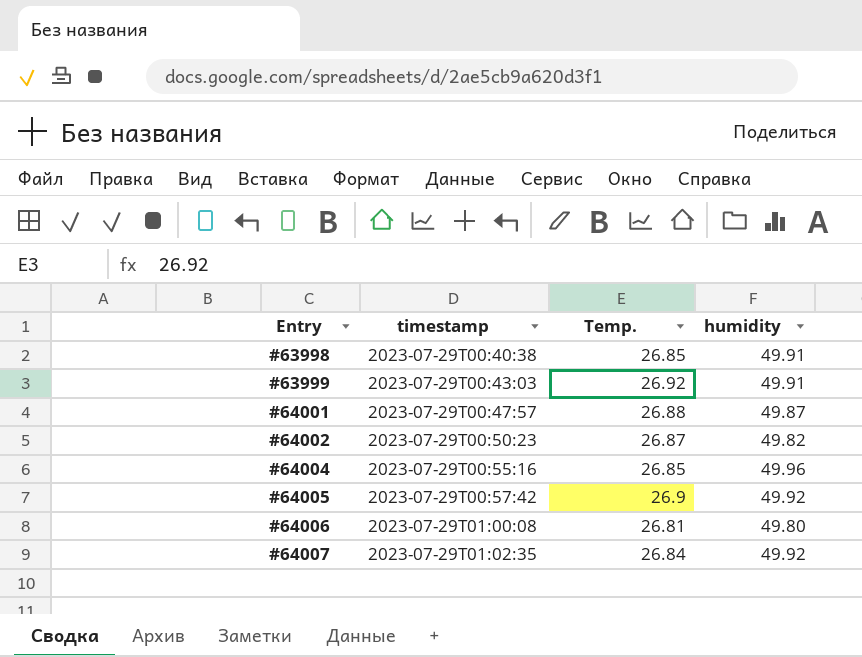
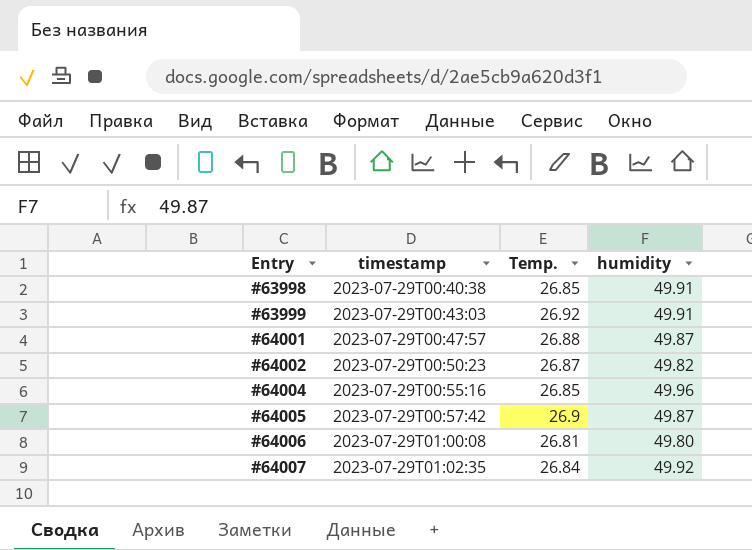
#64005 | humidity: 49.92 -> 49.87

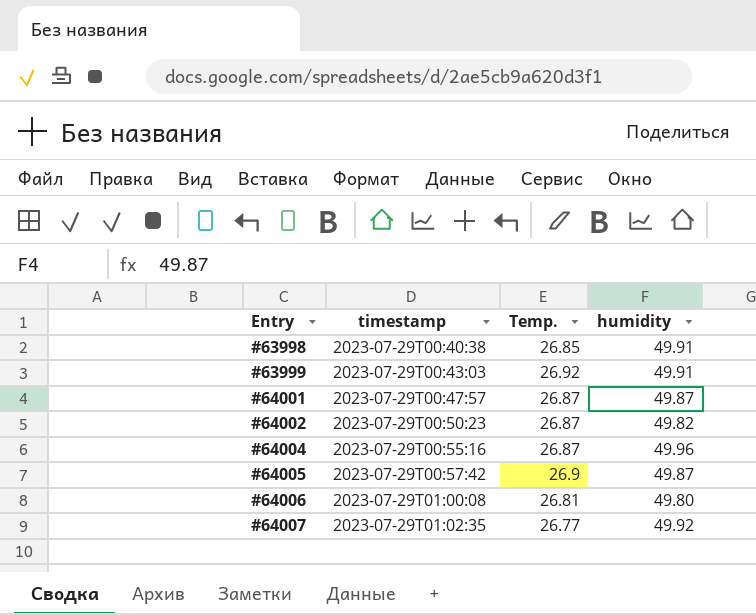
#64001 | Temp.: 26.88 -> 26.87
#64004 | Temp.: 26.85 -> 26.87
#64007 | Temp.: 26.84 -> 26.77

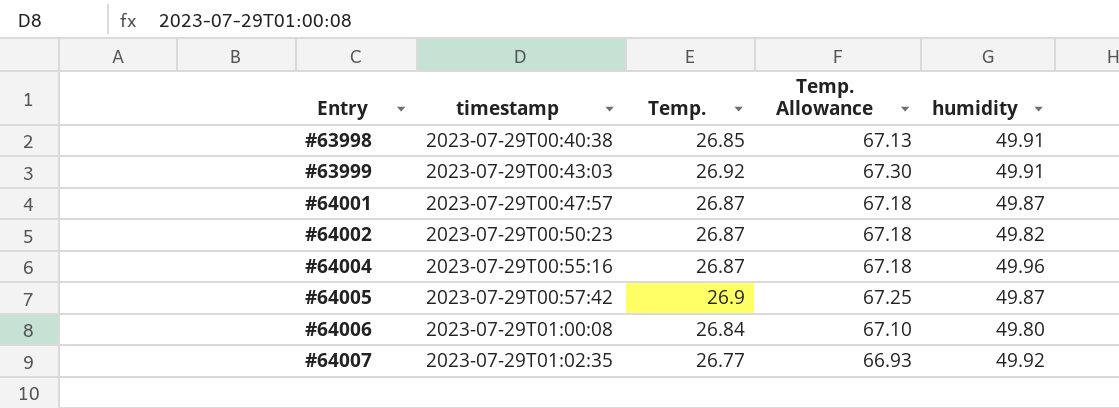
column Temp. Allowance | formula: none -> [Temp.] * 2.5
#64006 | Temp.: 26.81 -> 26.84

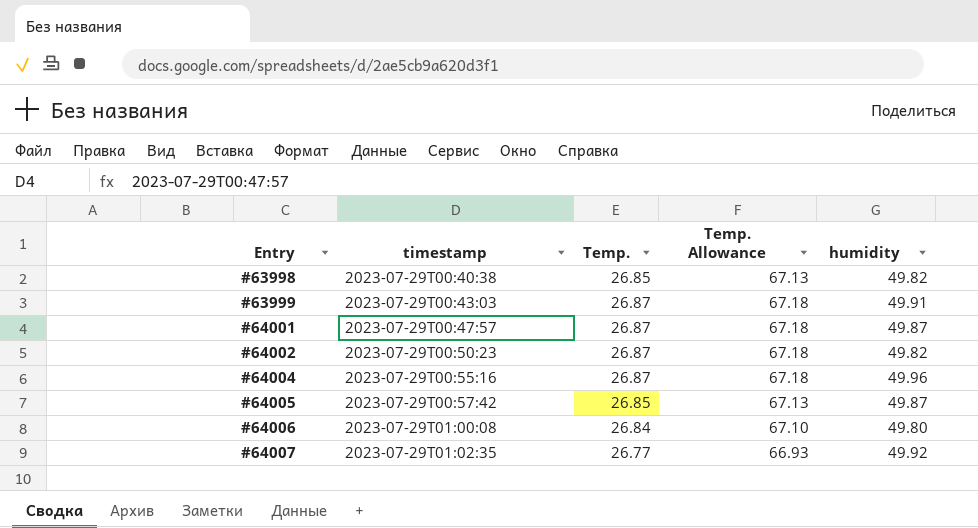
#63998 | humidity: 49.91 -> 49.82
#63999 | Temp.: 26.92 -> 26.87
#63999 | Temp. Allowance: 67.30 -> 67.18
#64005 | Temp.: 26.9 -> 26.85
#64005 | Temp. Allowance: 67.25 -> 67.13

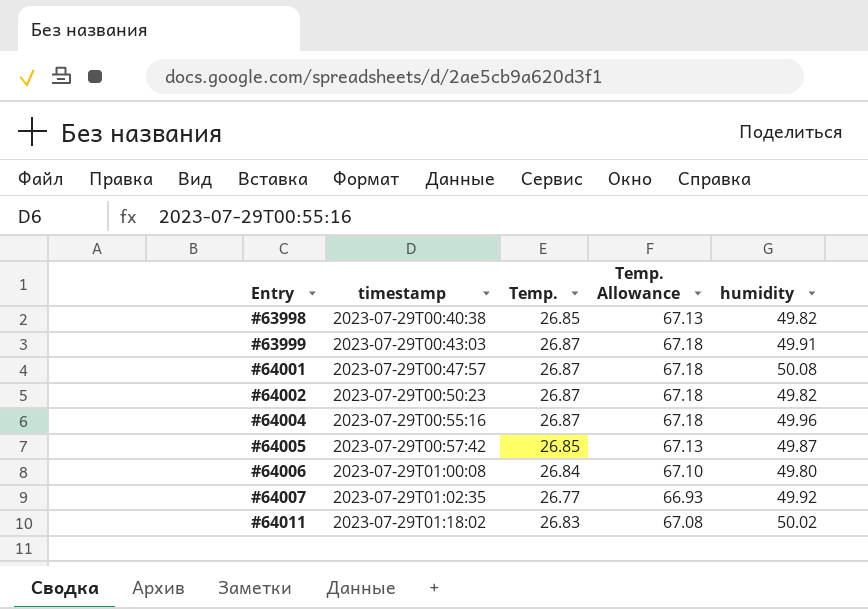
#64001 | humidity: 49.87 -> 50.08
row #64011: none -> 2023-07-29T01:18:02 | 26.83 | 67.08 | 50.02

